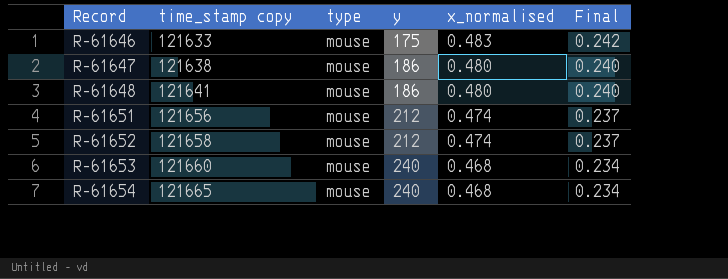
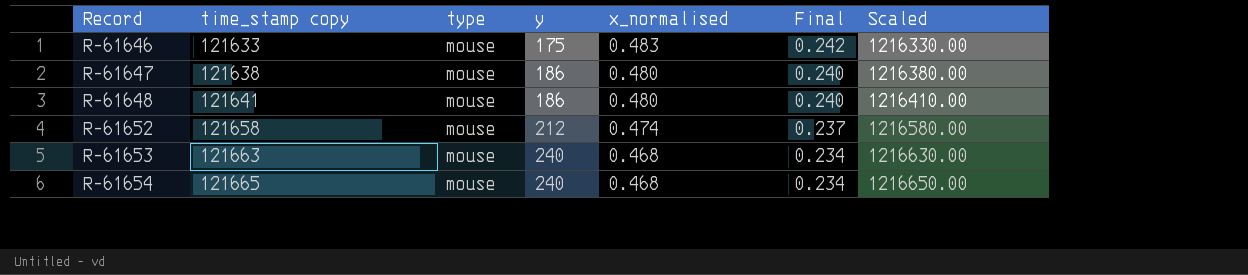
column Scaled | formula: none -> [time_stamp copy] * 10
row R-61651: 121656 | mouse | 212 | 0.474 | 0.237 -> none
R-61653 | time_stamp copy: 121660 -> 121663

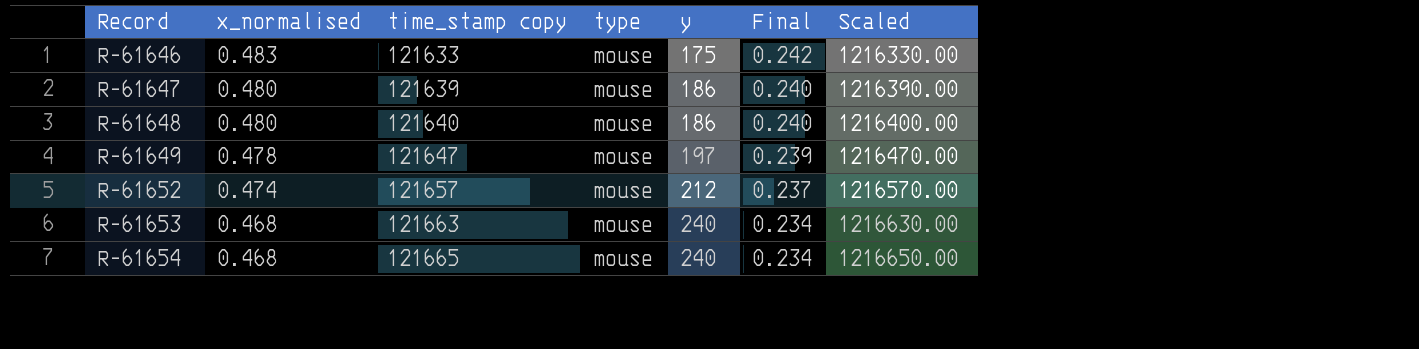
column x_normalised | position: 5 -> 2
R-61647 | time_stamp copy: 121638 -> 121639
R-61647 | Scaled: 1216380.00 -> 1216390.00
R-61648 | time_stamp copy: 121641 -> 121640
R-61648 | Scaled: 1216410.00 -> 1216400.00
row R-61649: none -> 0.478 | 121647 | mouse | 197 | 0.239 | 1216470.00
R-61652 | time_stamp copy: 121658 -> 121657
R-61652 | Scaled: 1216580.00 -> 1216570.00

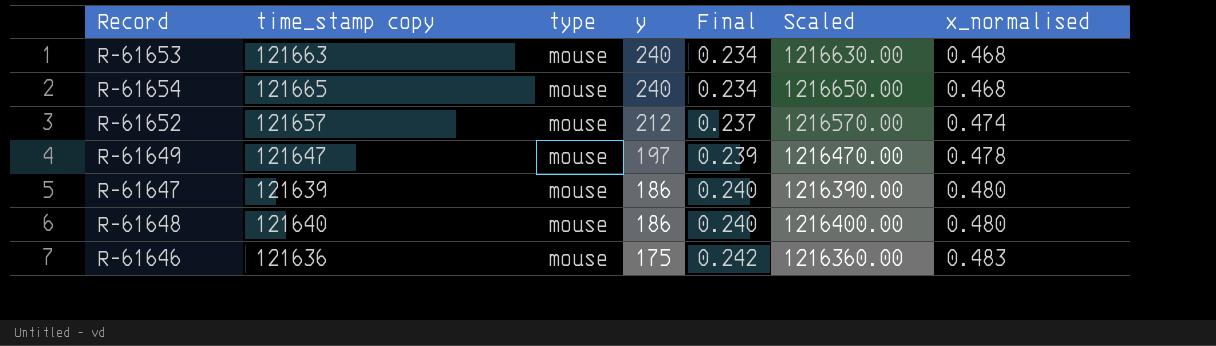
row order: Record ascending -> y descending
column x_normalised | position: 2 -> 7
R-61646 | time_stamp copy: 121633 -> 121636
R-61646 | Scaled: 1216330.00 -> 1216360.00

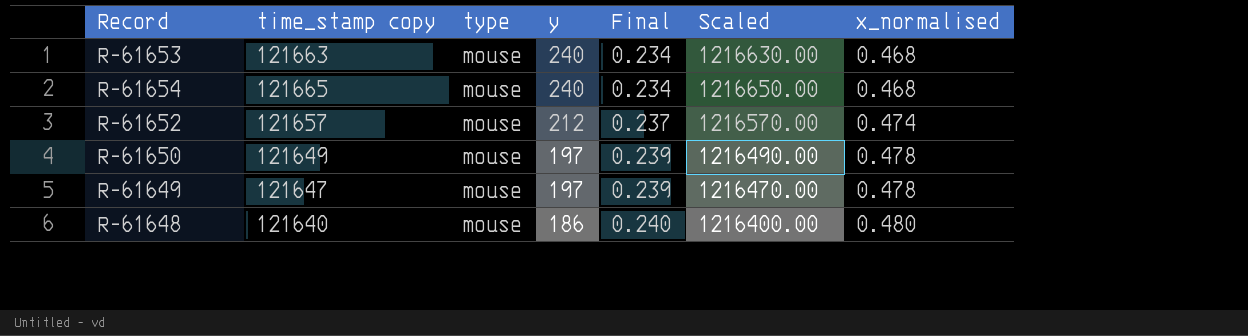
row R-61647: 121639 | mouse | 186 | 0.240 | 1216390.00 | 0.480 -> none
row R-61646: 121636 | mouse | 175 | 0.242 | 1216360.00 | 0.483 -> none
row R-61650: none -> 121649 | mouse | 197 | 0.239 | 1216490.00 | 0.478

